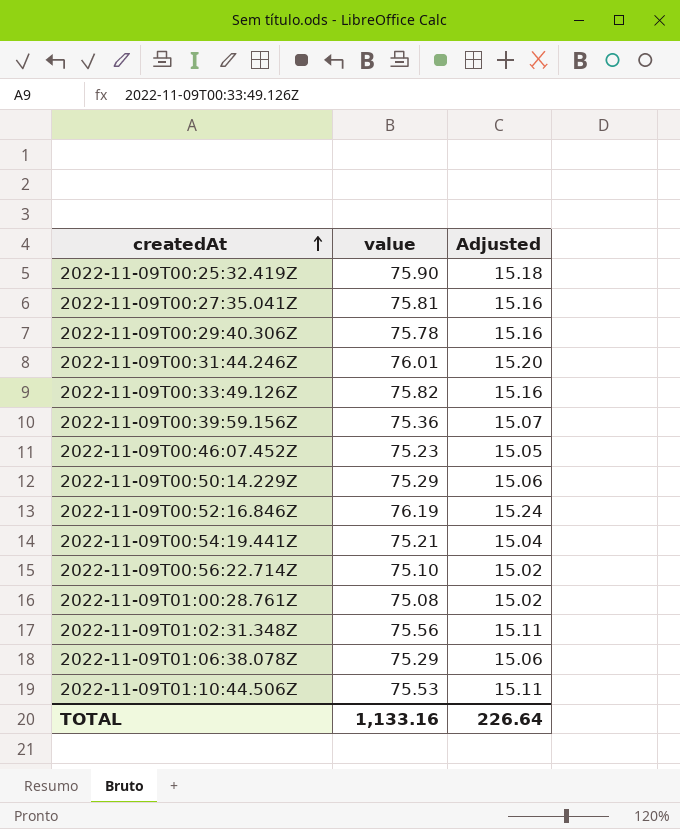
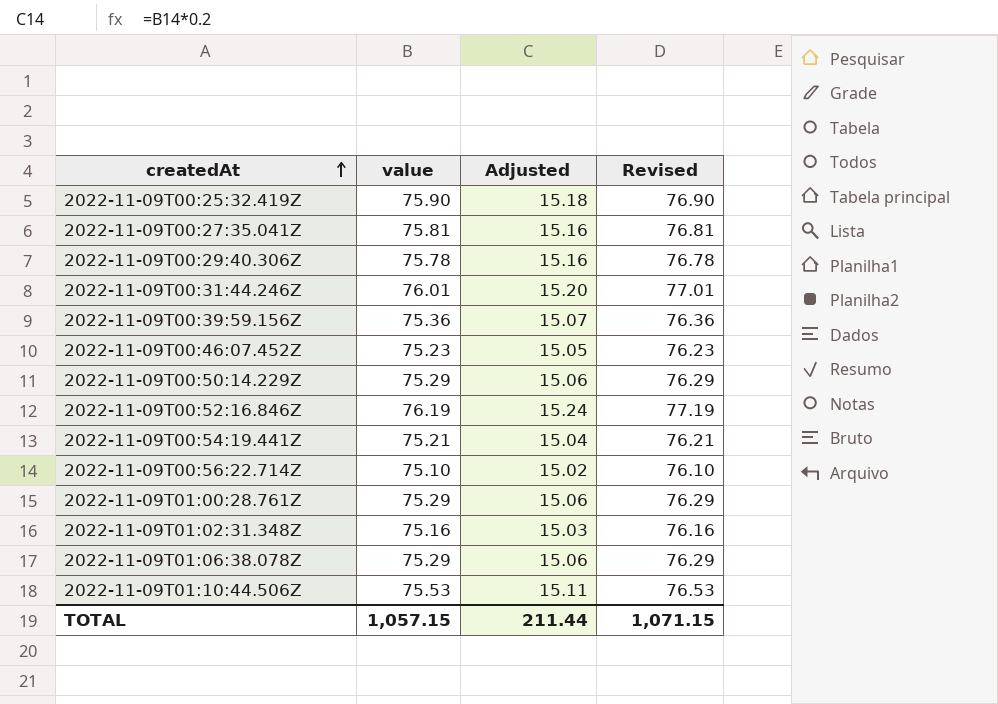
column Revised | formula: none -> [value] + 1
row 2022-11-09T00:33:49.126Z: 75.82 | 15.16 -> none
2022-11-09T01:00:28.761Z | value: 75.08 -> 75.29
2022-11-09T01:00:28.761Z | Adjusted: 15.02 -> 15.06
2022-11-09T01:02:31.348Z | value: 75.56 -> 75.16
2022-11-09T01:02:31.348Z | Adjusted: 15.11 -> 15.03
TOTAL | value: 1,133.16 -> 1,057.15
TOTAL | Adjusted: 226.64 -> 211.44

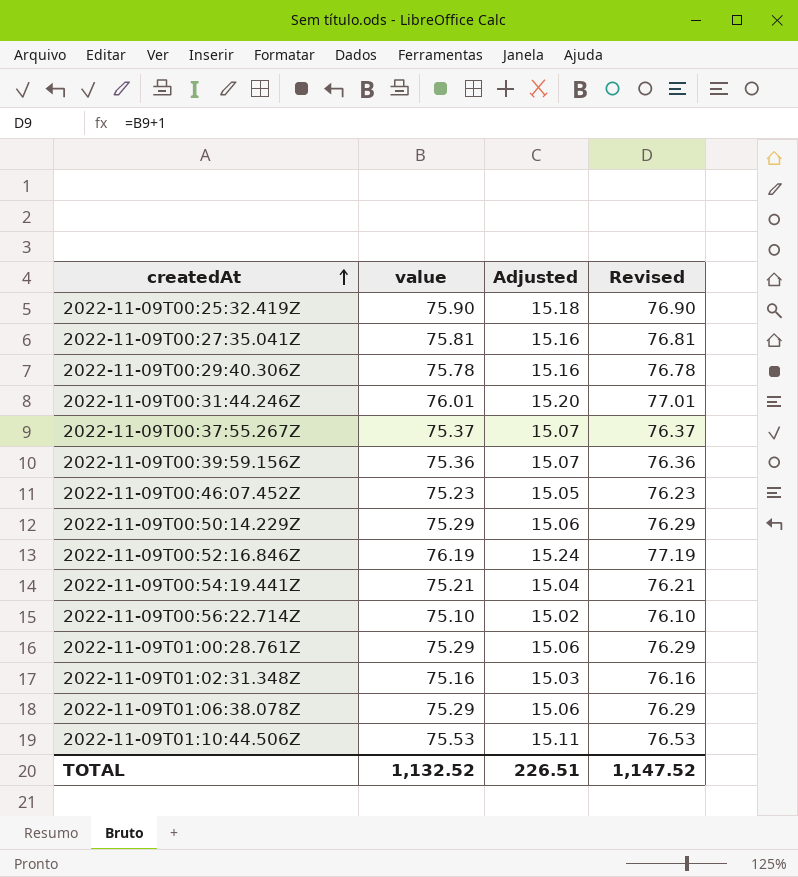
row 2022-11-09T00:37:55.267Z: none -> 75.37 | 15.07 | 76.37
TOTAL | value: 1,057.15 -> 1,132.52
TOTAL | Adjusted: 211.44 -> 226.51
TOTAL | Revised: 1,071.15 -> 1,147.52

